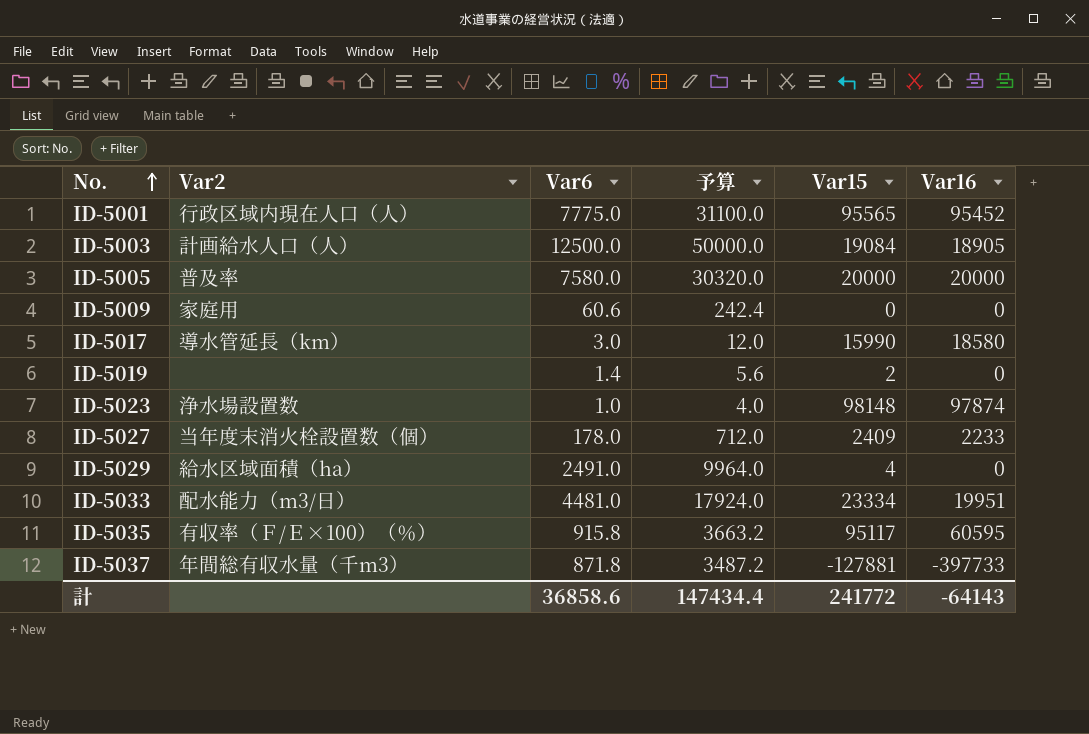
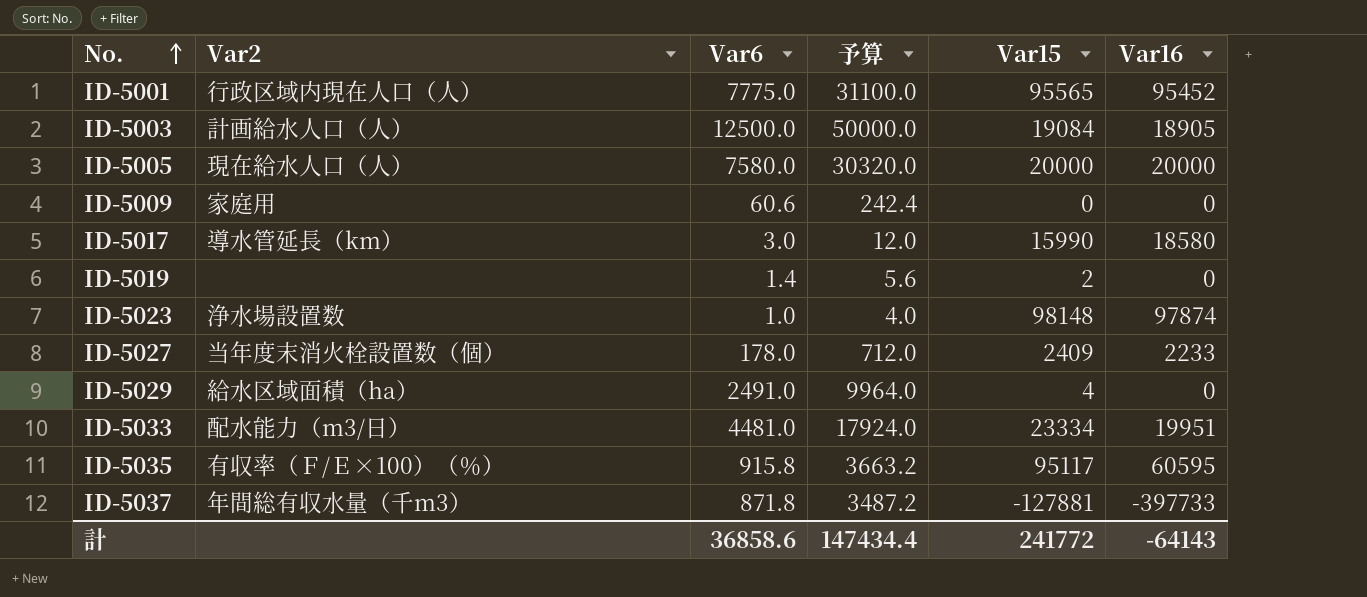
ID-5005 | Var2: 普及率 -> 現在給水人口（人）

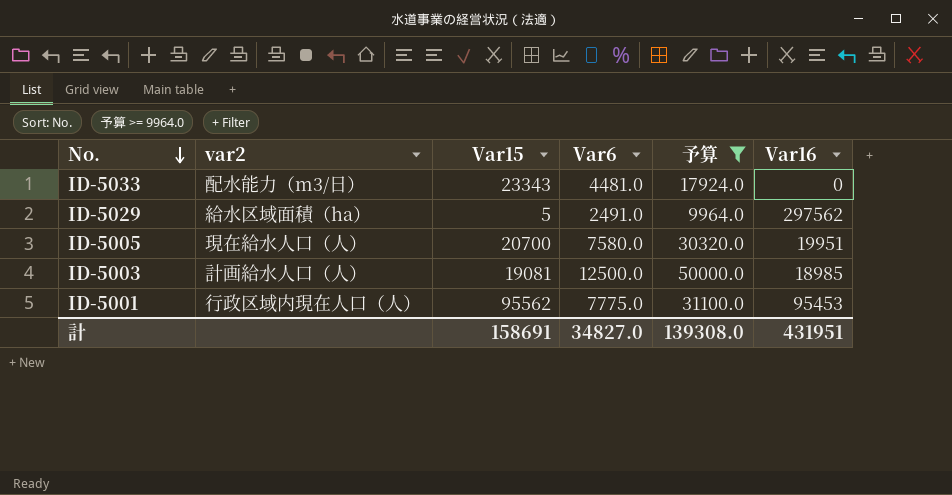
filter: none -> 予算 >= 9964.0
row order: No. ascending -> No. descending
column name: Var2 -> var2
column Var15 | position: 5 -> 3
ID-5033 | Var15: 23334 -> 23343
ID-5033 | Var16: 19951 -> 0
ID-5029 | Var15: 4 -> 5
ID-5029 | Var16: 0 -> 297562
ID-5005 | Var15: 20000 -> 20700
ID-5005 | Var16: 20000 -> 19951
ID-5003 | Var15: 19084 -> 19081
ID-5003 | Var16: 18905 -> 18985
ID-5001 | Var15: 95565 -> 95562
ID-5001 | Var16: 95452 -> 95453
計 | Var15: 241772 -> 158691
計 | Var6: 36858.6 -> 34827.0
計 | 予算: 147434.4 -> 139308.0
計 | Var16: -64143 -> 431951

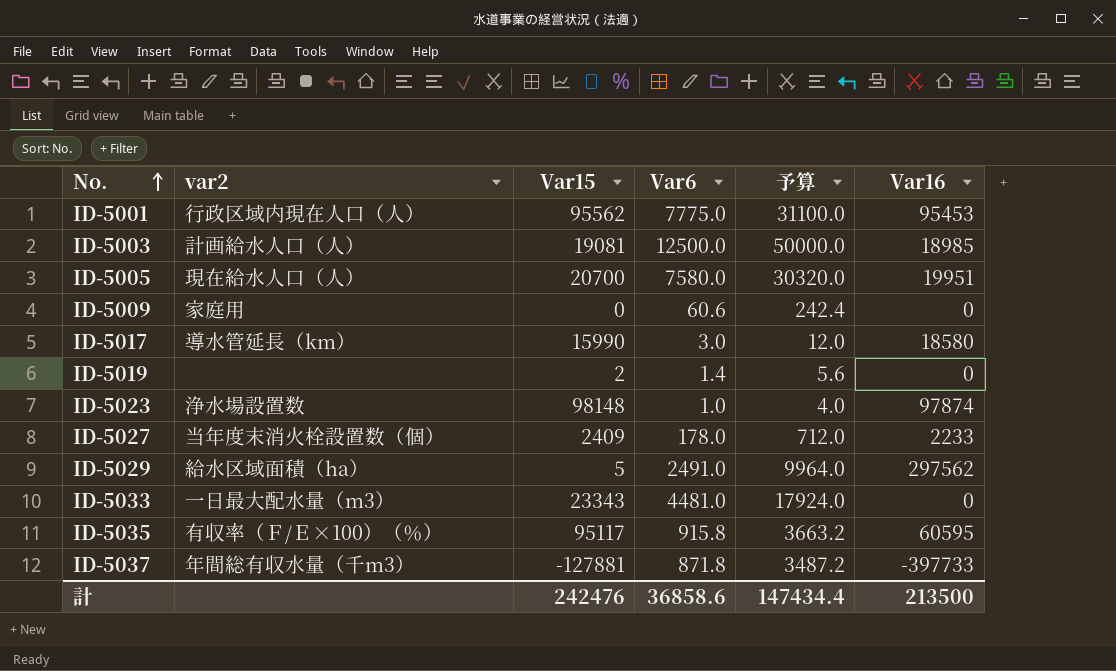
filter: 予算 >= 9964.0 -> none
row order: No. descending -> No. ascending
ID-5033 | var2: 配水能力（m3/日） -> 一日最大配水量（m3）
計 | Var15: 158691 -> 242476
計 | Var6: 34827.0 -> 36858.6
計 | 予算: 139308.0 -> 147434.4
計 | Var16: 431951 -> 213500

